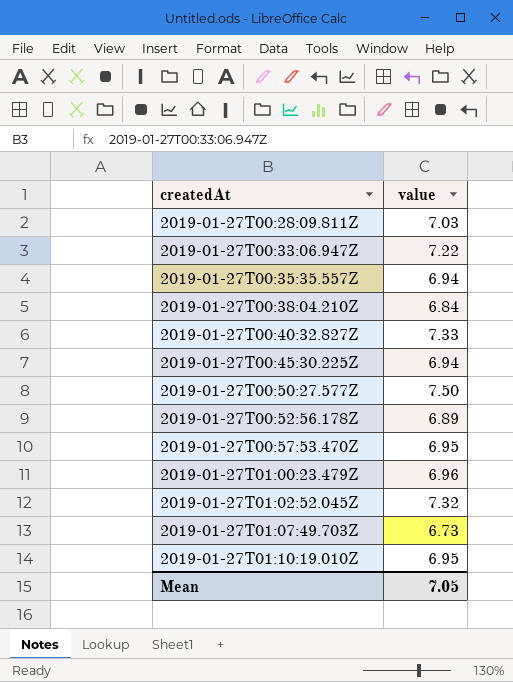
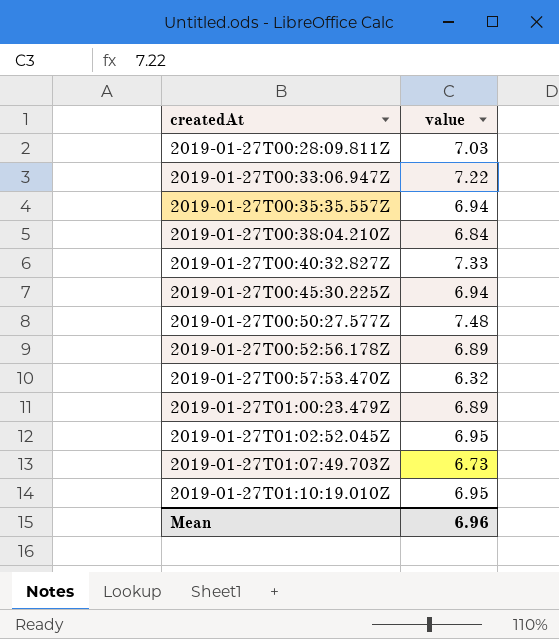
2019-01-27T00:50:27.577Z | value: 7.50 -> 7.48
2019-01-27T00:57:53.470Z | value: 6.95 -> 6.32
2019-01-27T01:00:23.479Z | value: 6.96 -> 6.89
2019-01-27T01:02:52.045Z | value: 7.32 -> 6.95
Mean | value: 7.05 -> 6.96

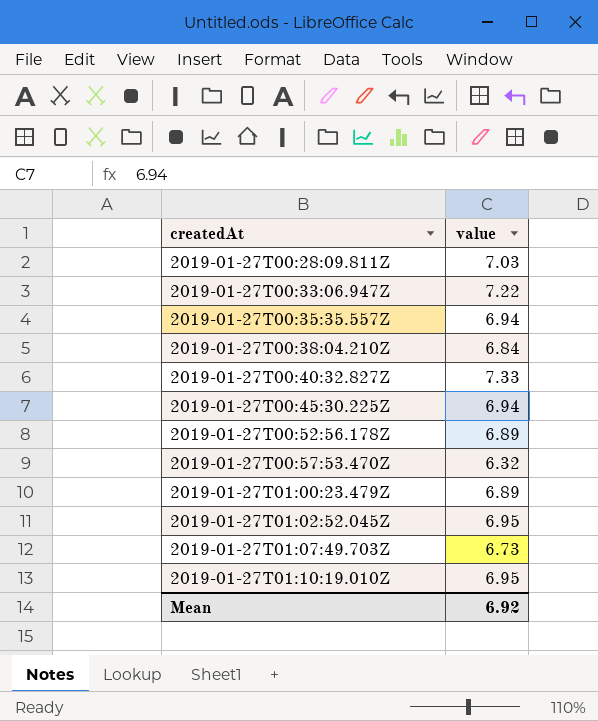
row 2019-01-27T00:50:27.577Z: 7.48 -> none
Mean | value: 6.96 -> 6.92

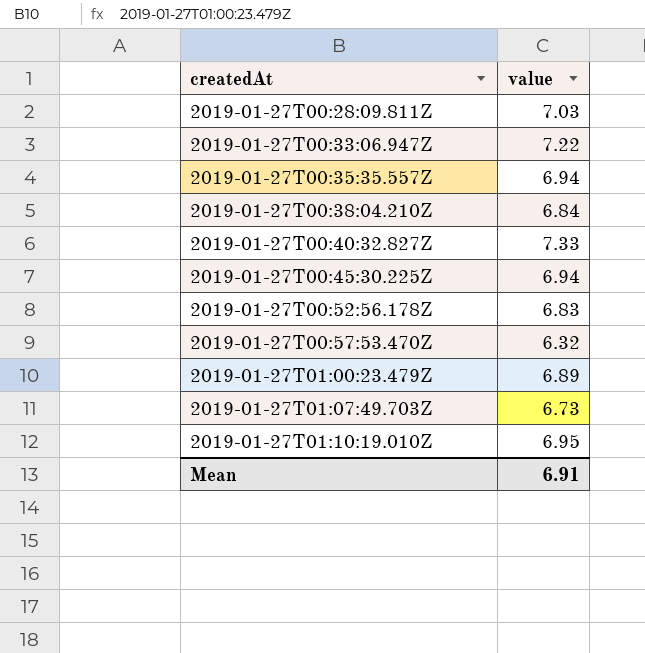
row 2019-01-27T01:02:52.045Z: 6.95 -> none
2019-01-27T00:52:56.178Z | value: 6.89 -> 6.83
Mean | value: 6.92 -> 6.91

